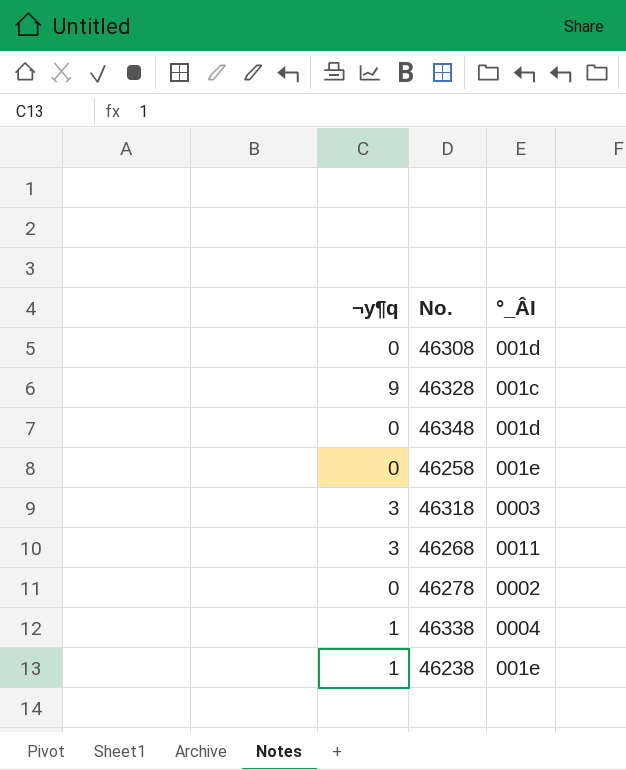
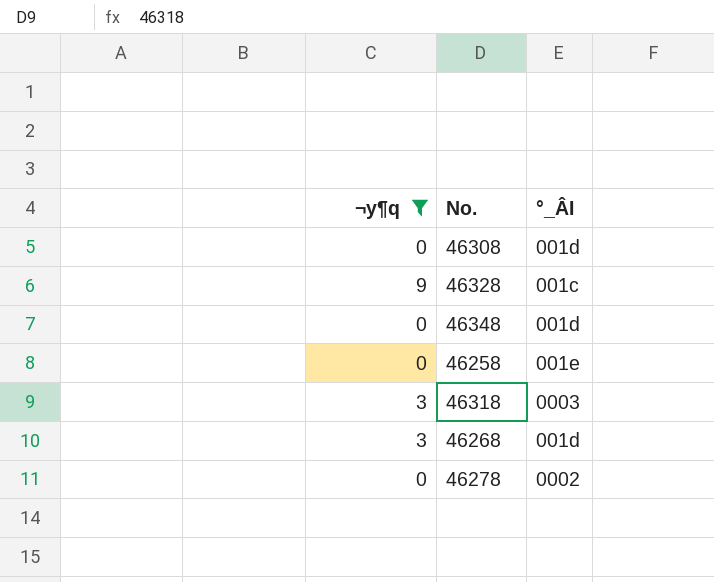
filter: none -> ¬y¶q != 1
46268 | °_ÂI: 0011 -> 001d

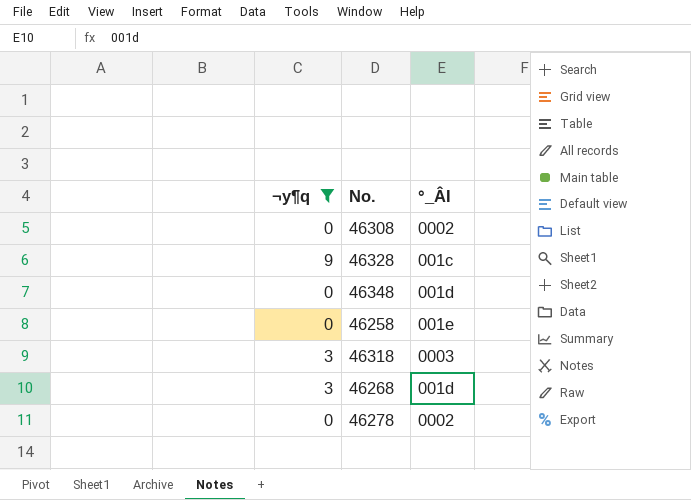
46308 | °_ÂI: 001d -> 0002

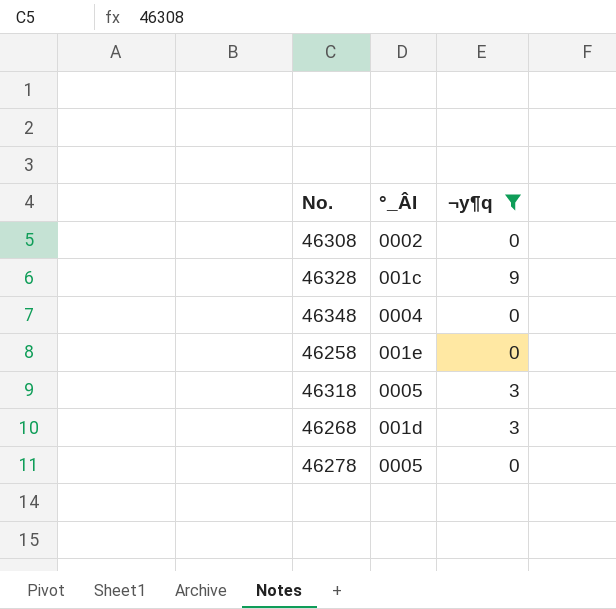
column ¬y¶q | position: 1 -> 3
46348 | °_ÂI: 001d -> 0004
46318 | °_ÂI: 0003 -> 0005
46278 | °_ÂI: 0002 -> 0005

